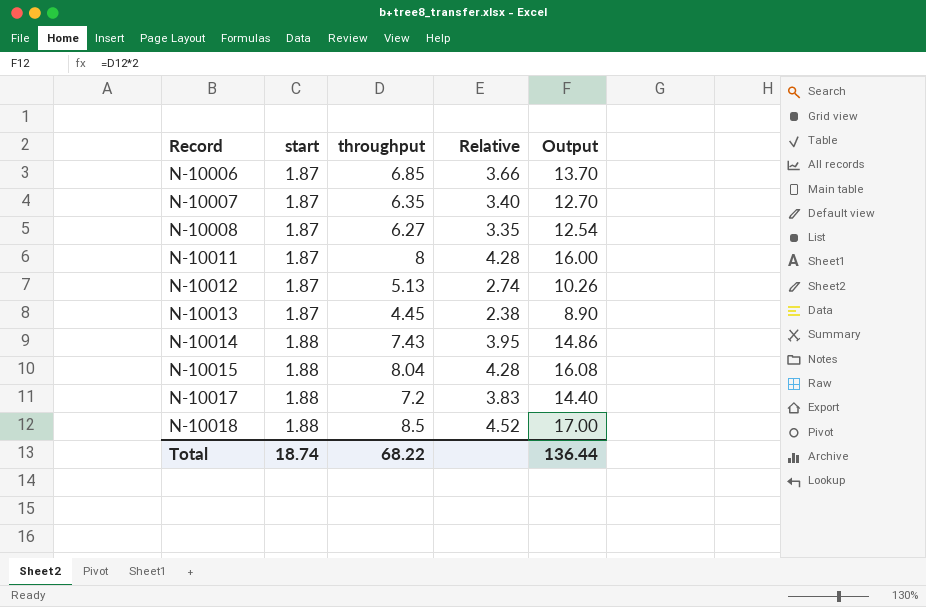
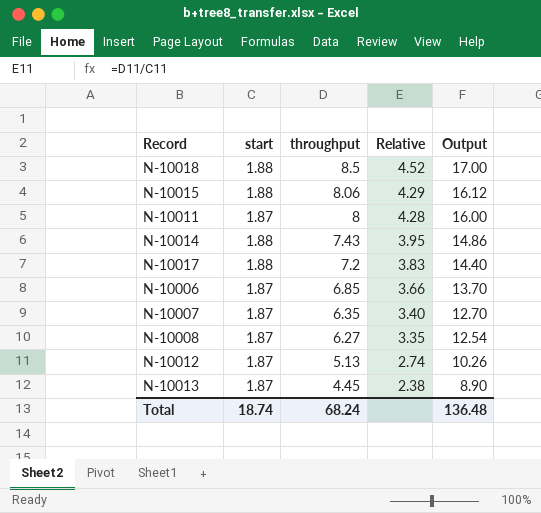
row order: Record ascending -> throughput descending
N-10015 | throughput: 8.04 -> 8.06
N-10015 | Relative: 4.28 -> 4.29
N-10015 | Output: 16.08 -> 16.12
Total | throughput: 68.22 -> 68.24
Total | Output: 136.44 -> 136.48

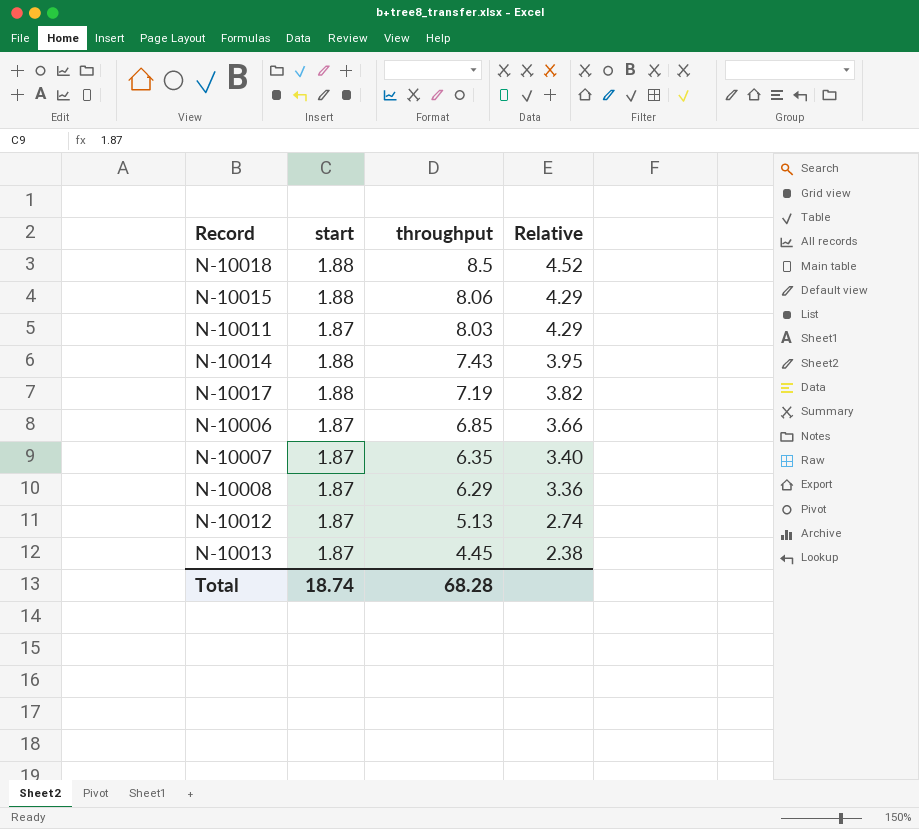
column Output | formula: [throughput] * 2 -> none
N-10011 | throughput: 8 -> 8.03
N-10011 | Relative: 4.28 -> 4.29
N-10017 | throughput: 7.2 -> 7.19
N-10017 | Relative: 3.83 -> 3.82
N-10008 | throughput: 6.27 -> 6.29
N-10008 | Relative: 3.35 -> 3.36
Total | throughput: 68.24 -> 68.28

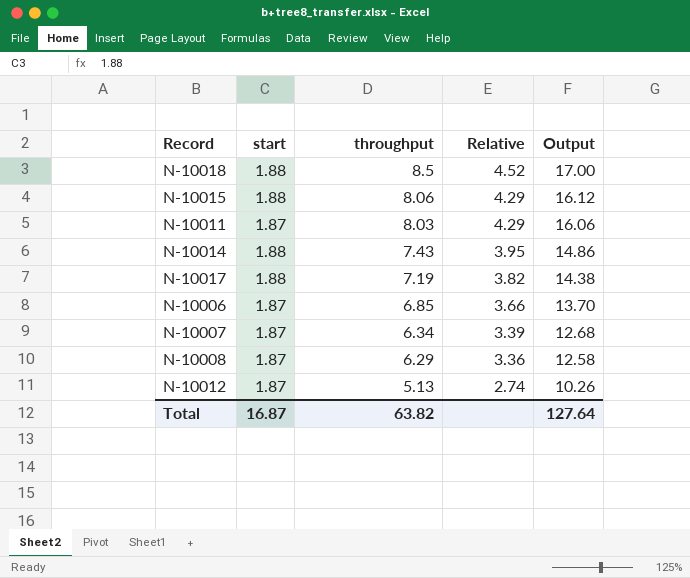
column Output | formula: none -> [throughput] * 2
row N-10013: 1.87 | 4.45 | 2.38 -> none
N-10007 | throughput: 6.35 -> 6.34
N-10007 | Relative: 3.40 -> 3.39
Total | start: 18.74 -> 16.87
Total | throughput: 68.28 -> 63.82

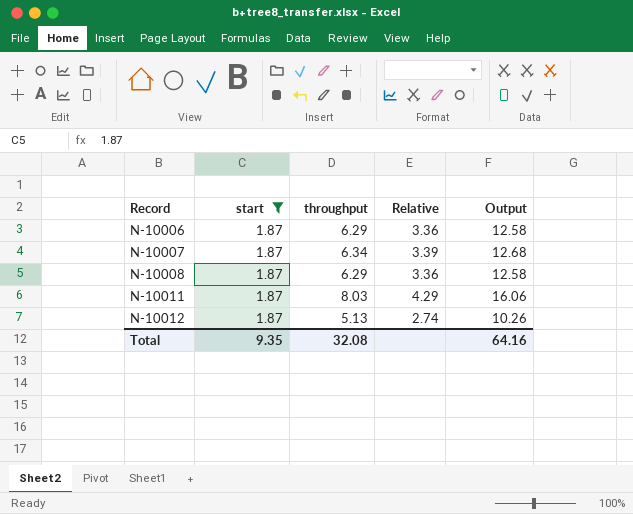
filter: none -> start = 1.87
row order: throughput descending -> Record ascending
N-10006 | throughput: 6.85 -> 6.29
N-10006 | Relative: 3.66 -> 3.36
N-10006 | Output: 13.70 -> 12.58
Total | start: 16.87 -> 9.35
Total | throughput: 63.82 -> 32.08
Total | Output: 127.64 -> 64.16

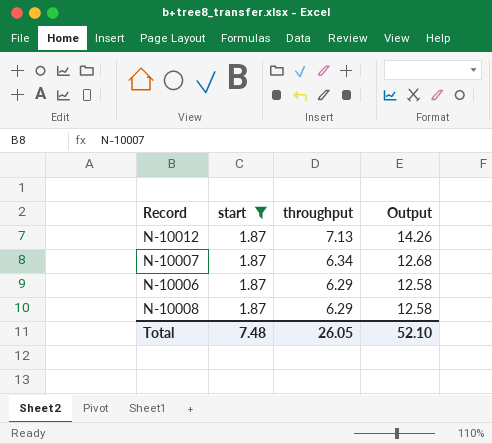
row order: Record ascending -> throughput descending
column Relative | formula: [throughput] / [start] -> none
row N-10011: 1.87 | 8.03 | 4.29 | 16.06 -> none
N-10012 | throughput: 5.13 -> 7.13
N-10012 | Output: 10.26 -> 14.26
Total | start: 9.35 -> 7.48
Total | throughput: 32.08 -> 26.05
Total | Output: 64.16 -> 52.10

